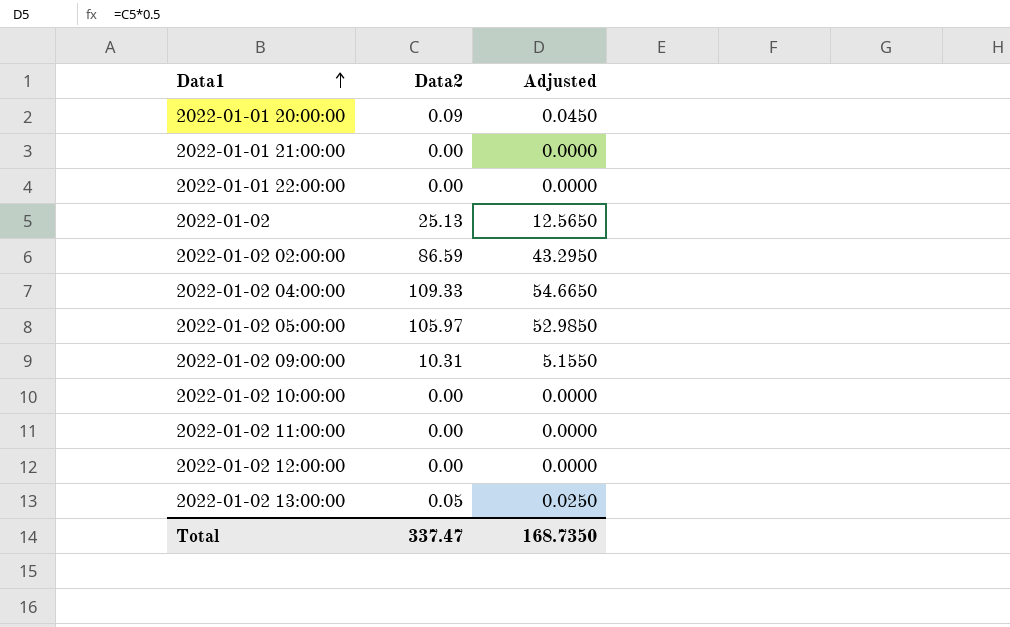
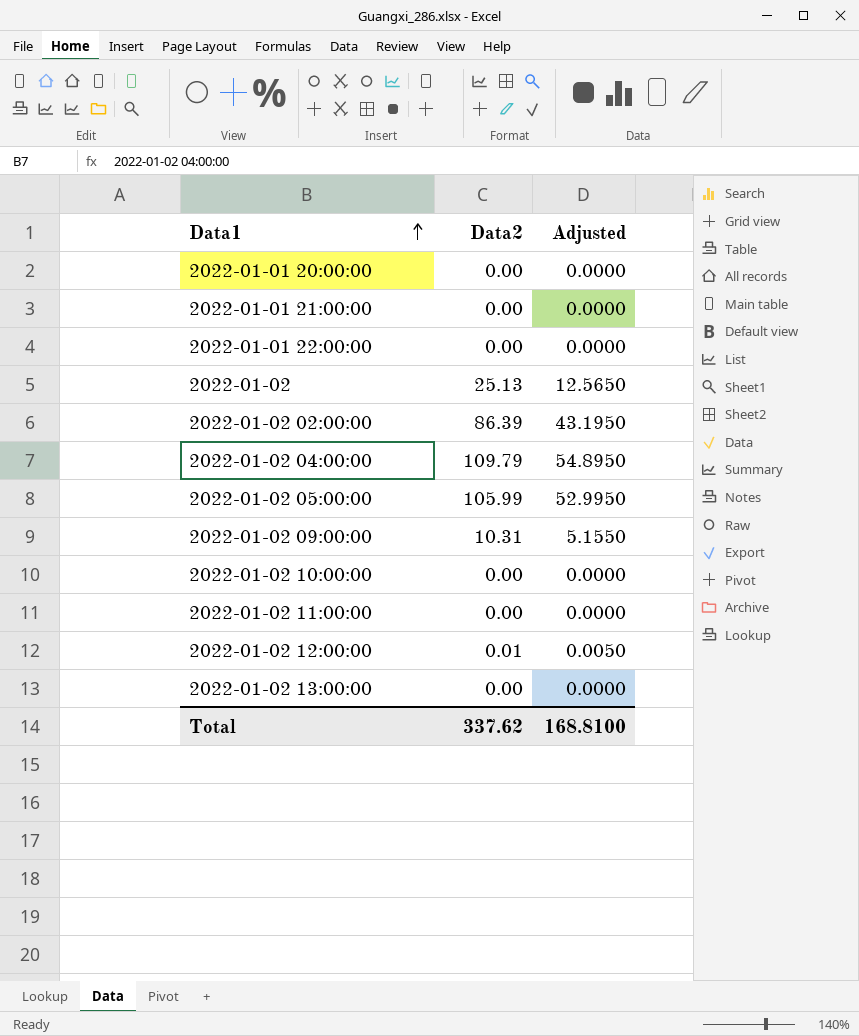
2022-01-01 20:00:00 | Data2: 0.09 -> 0.00
2022-01-01 20:00:00 | Adjusted: 0.0450 -> 0.0000
2022-01-02 02:00:00 | Data2: 86.59 -> 86.39
2022-01-02 02:00:00 | Adjusted: 43.2950 -> 43.1950
2022-01-02 04:00:00 | Data2: 109.33 -> 109.79
2022-01-02 04:00:00 | Adjusted: 54.6650 -> 54.8950
2022-01-02 05:00:00 | Data2: 105.97 -> 105.99
2022-01-02 05:00:00 | Adjusted: 52.9850 -> 52.9950
2022-01-02 12:00:00 | Data2: 0.00 -> 0.01
2022-01-02 12:00:00 | Adjusted: 0.0000 -> 0.0050
2022-01-02 13:00:00 | Data2: 0.05 -> 0.00
2022-01-02 13:00:00 | Adjusted: 0.0250 -> 0.0000
Total | Data2: 337.47 -> 337.62
Total | Adjusted: 168.7350 -> 168.8100

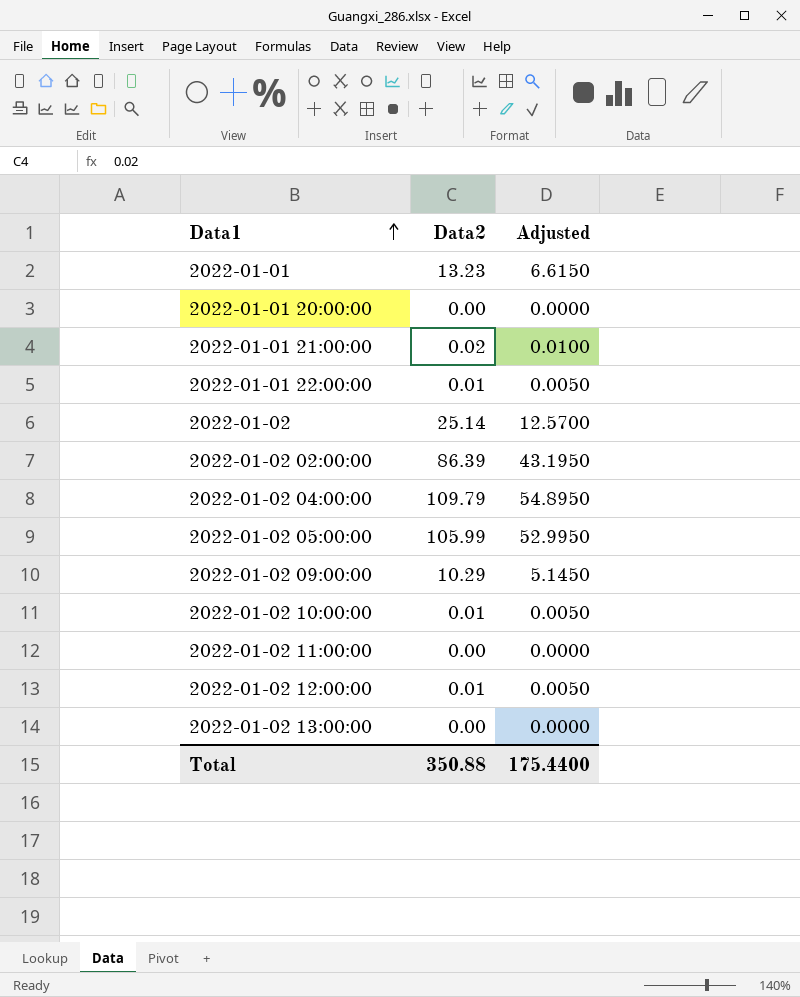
row 2022-01-01: none -> 13.23 | 6.6150
2022-01-01 21:00:00 | Data2: 0.00 -> 0.02
2022-01-01 21:00:00 | Adjusted: 0.0000 -> 0.0100
2022-01-01 22:00:00 | Data2: 0.00 -> 0.01
2022-01-01 22:00:00 | Adjusted: 0.0000 -> 0.0050
2022-01-02 | Data2: 25.13 -> 25.14
2022-01-02 | Adjusted: 12.5650 -> 12.5700
2022-01-02 09:00:00 | Data2: 10.31 -> 10.29
2022-01-02 09:00:00 | Adjusted: 5.1550 -> 5.1450
2022-01-02 10:00:00 | Data2: 0.00 -> 0.01
2022-01-02 10:00:00 | Adjusted: 0.0000 -> 0.0050
Total | Data2: 337.62 -> 350.88
Total | Adjusted: 168.8100 -> 175.4400

